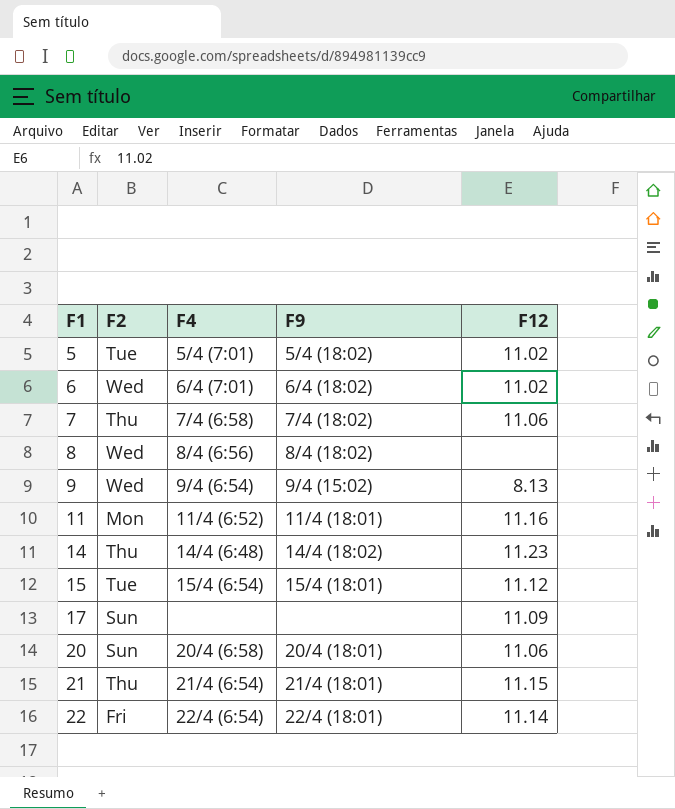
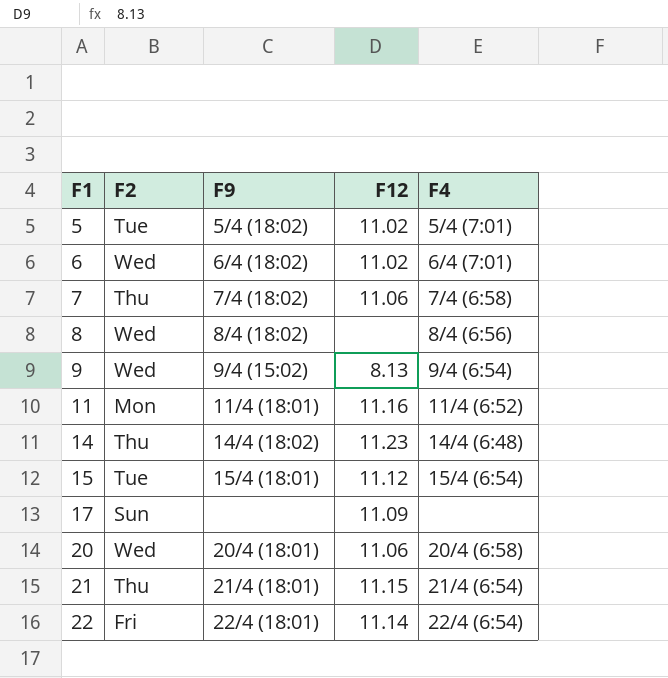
column F4 | position: 3 -> 5
20 | F2: Sun -> Wed

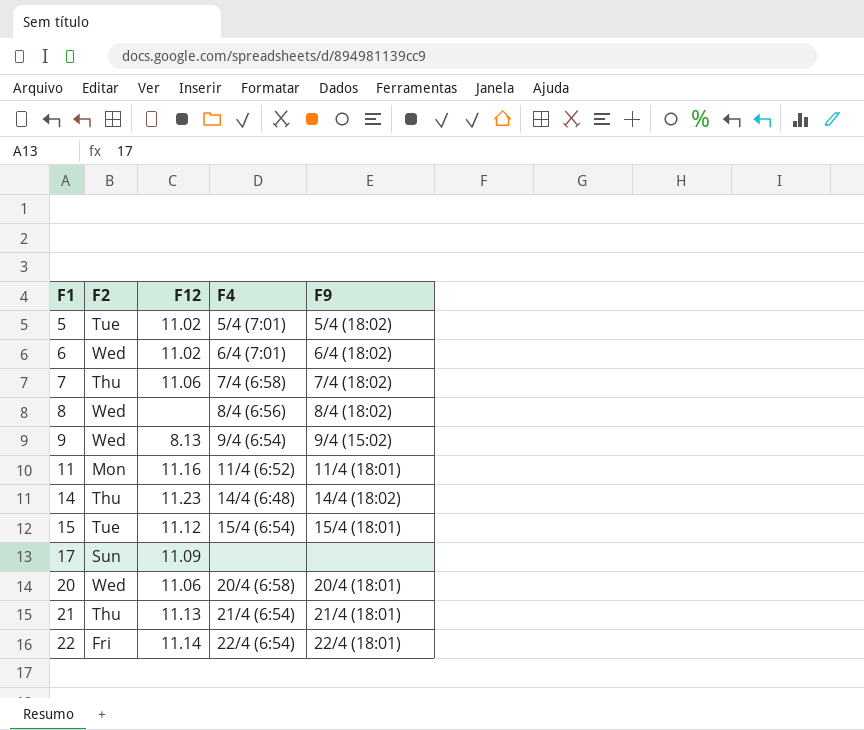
column F9 | position: 3 -> 5
21 | F12: 11.15 -> 11.13

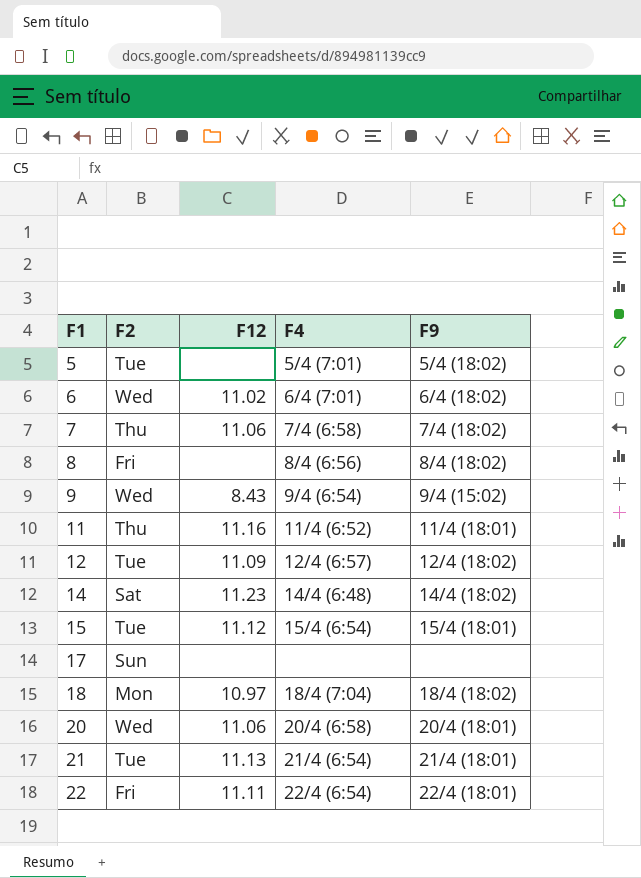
5 | F12: 11.02 -> none
8 | F2: Wed -> Fri
9 | F12: 8.13 -> 8.43
11 | F2: Mon -> Thu
row 12: none -> Tue | 11.09 | 12/4 (6:57) | 12/4 (18:02)
14 | F2: Thu -> Sat
17 | F12: 11.09 -> none
row 18: none -> Mon | 10.97 | 18/4 (7:04) | 18/4 (18:02)
21 | F2: Thu -> Tue
22 | F12: 11.14 -> 11.11

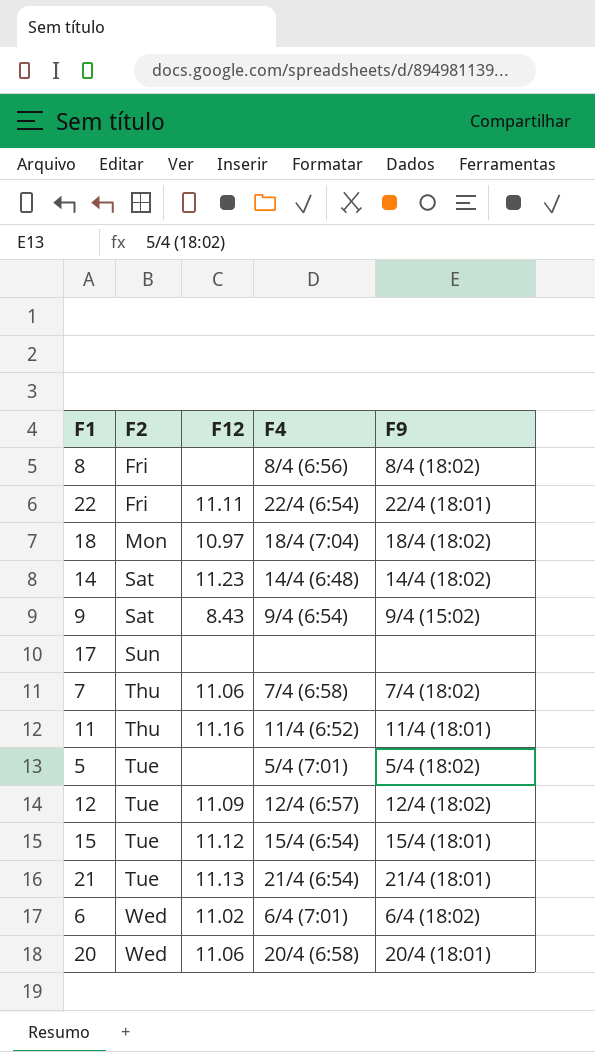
row order: F1 ascending -> F2 ascending
9 | F2: Wed -> Sat

